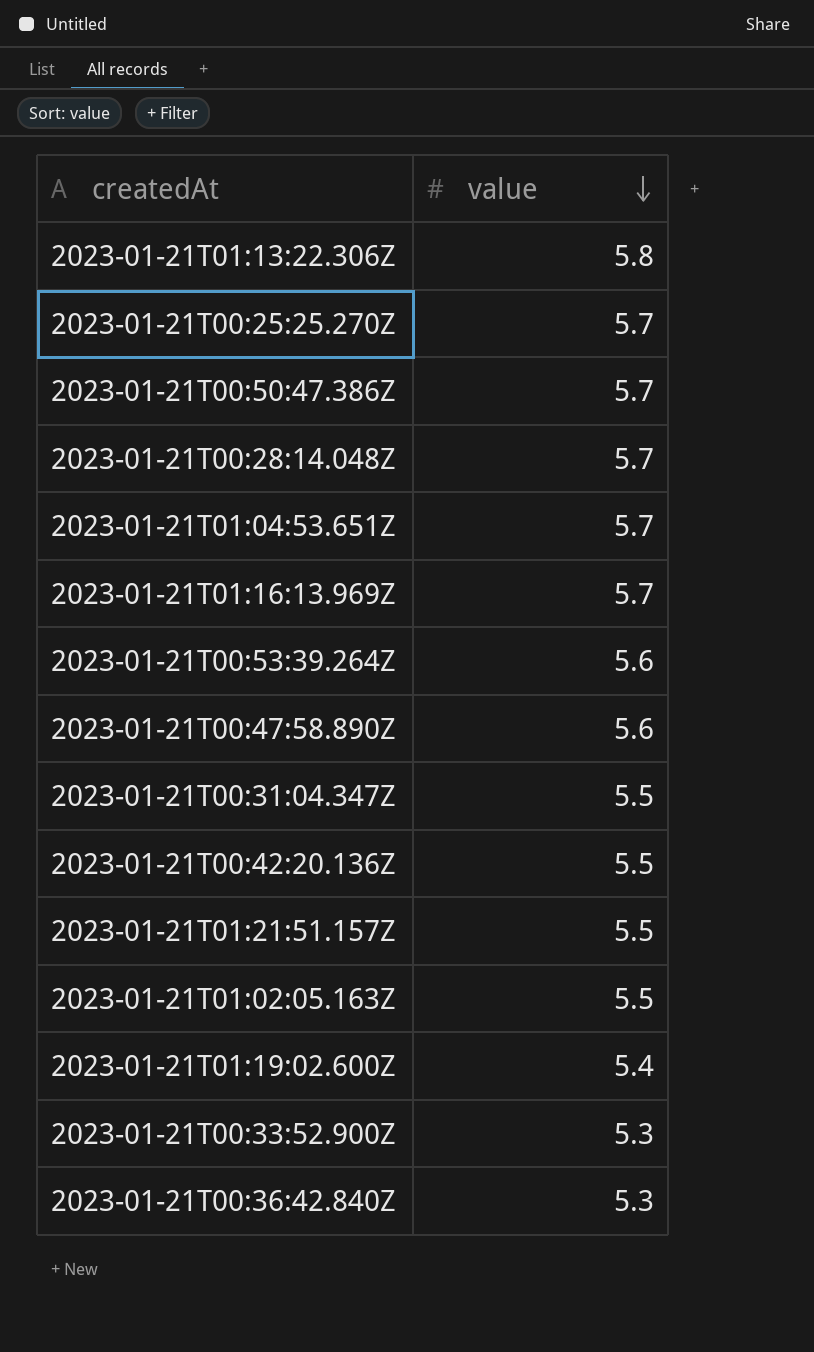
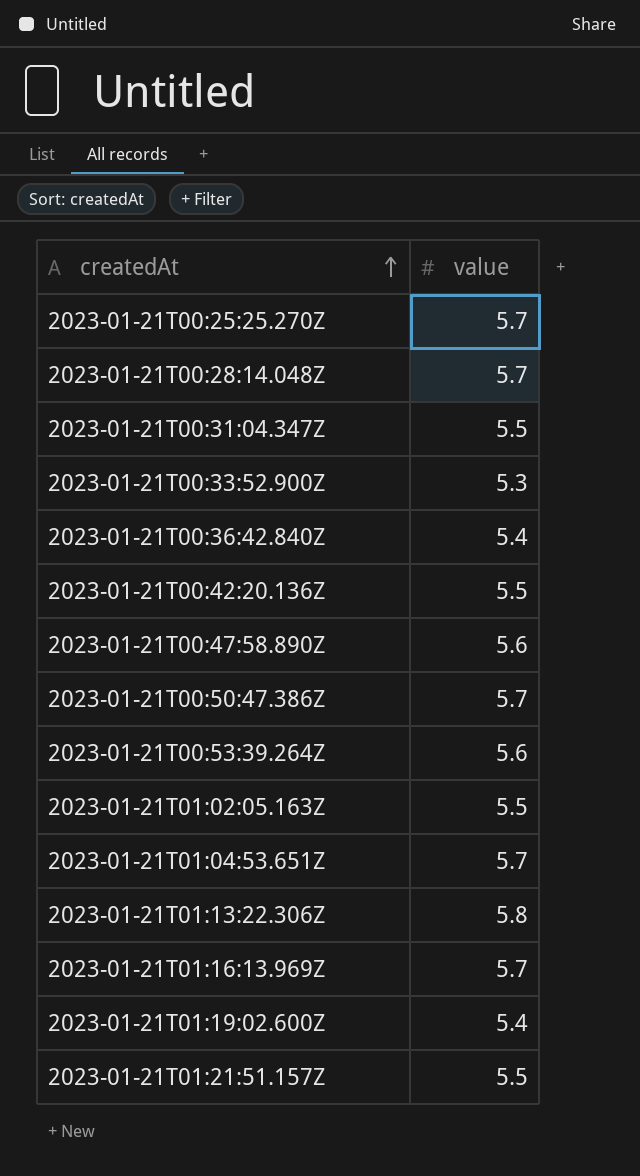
row order: value descending -> createdAt ascending
2023-01-21T00:36:42.840Z | value: 5.3 -> 5.4

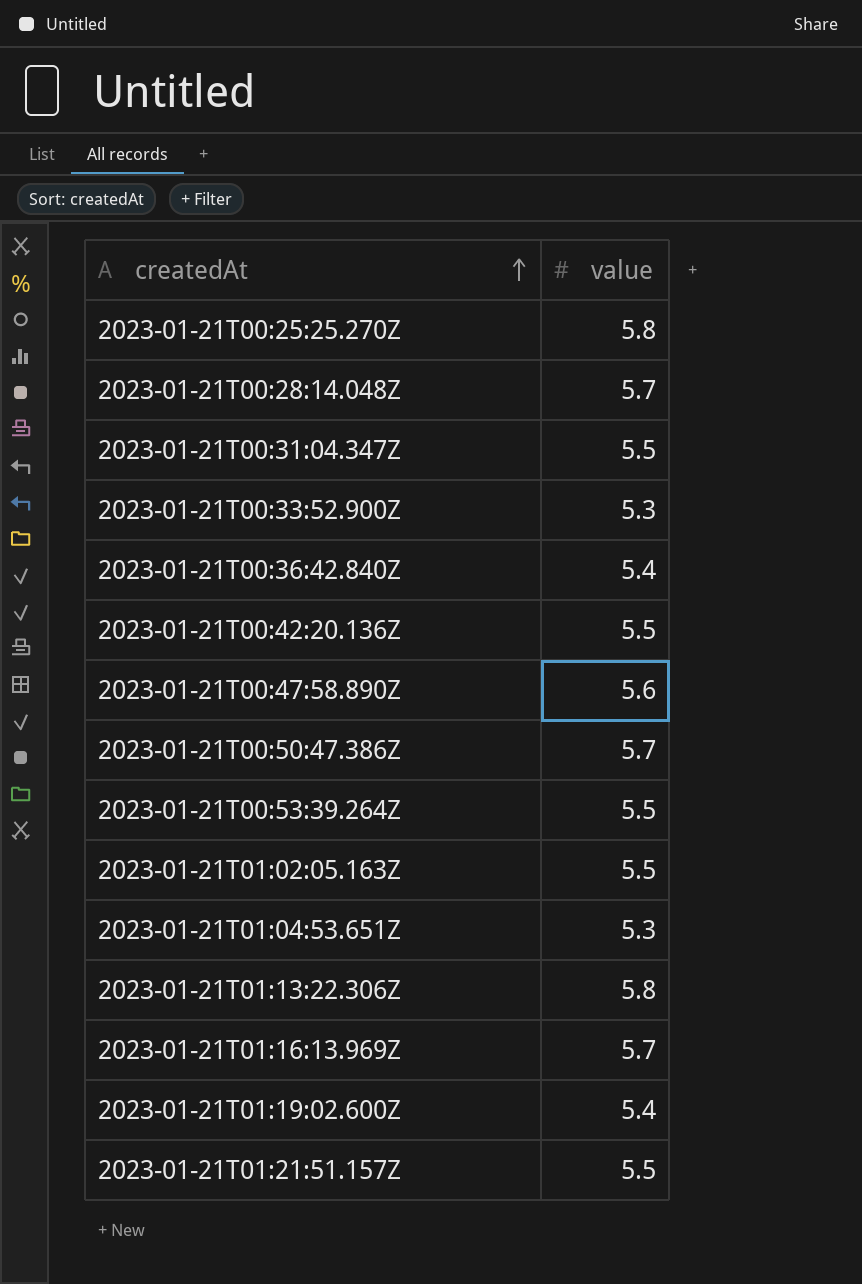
2023-01-21T00:25:25.270Z | value: 5.7 -> 5.8
2023-01-21T00:53:39.264Z | value: 5.6 -> 5.5
2023-01-21T01:04:53.651Z | value: 5.7 -> 5.3

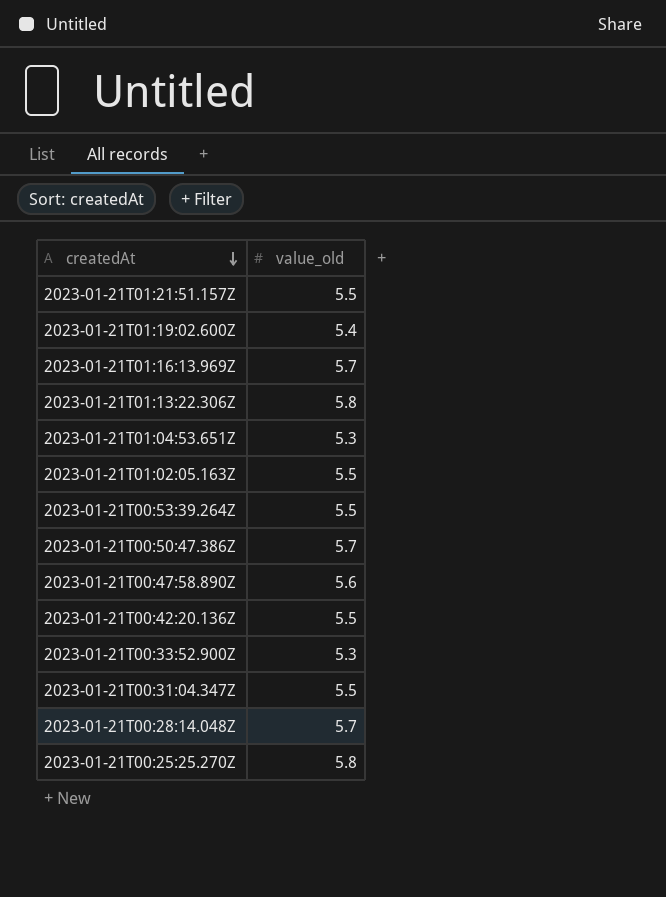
row order: createdAt ascending -> createdAt descending
column name: value -> value_old
row 2023-01-21T00:36:42.840Z: 5.4 -> none

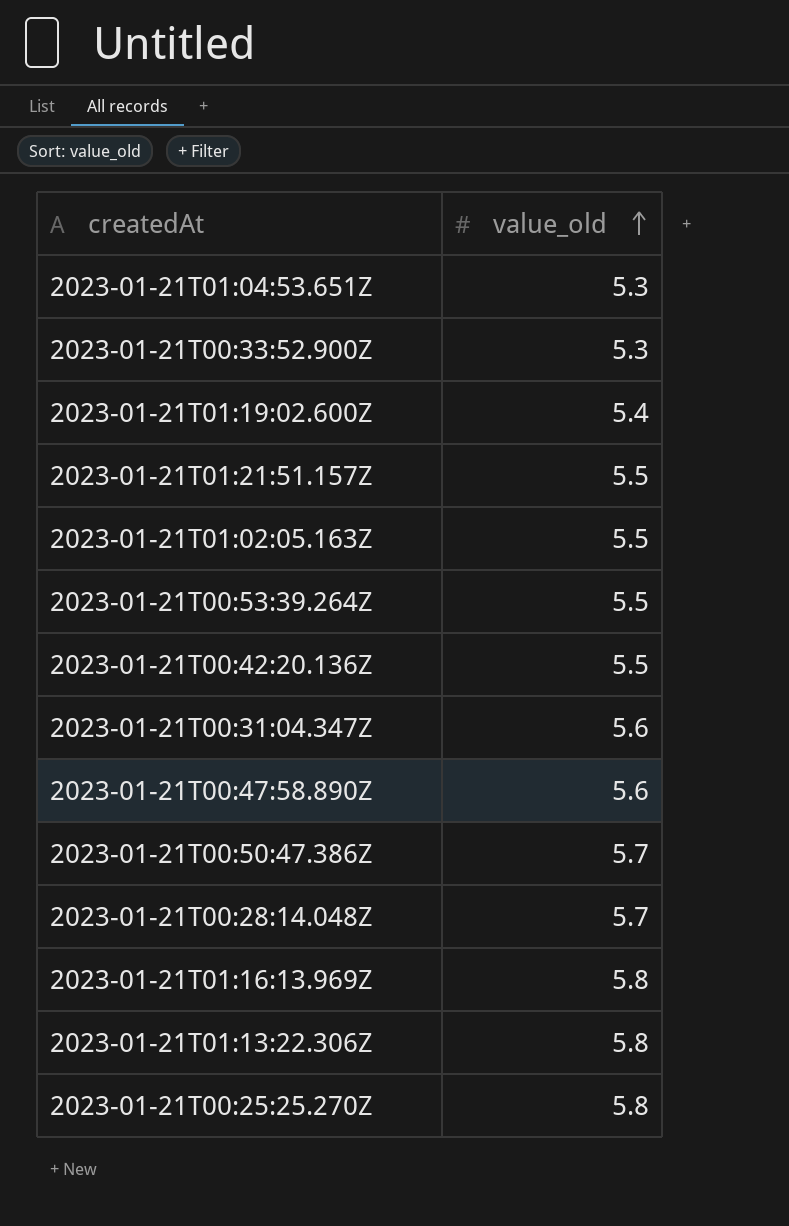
row order: createdAt descending -> value_old ascending
2023-01-21T00:31:04.347Z | value_old: 5.5 -> 5.6
2023-01-21T01:16:13.969Z | value_old: 5.7 -> 5.8

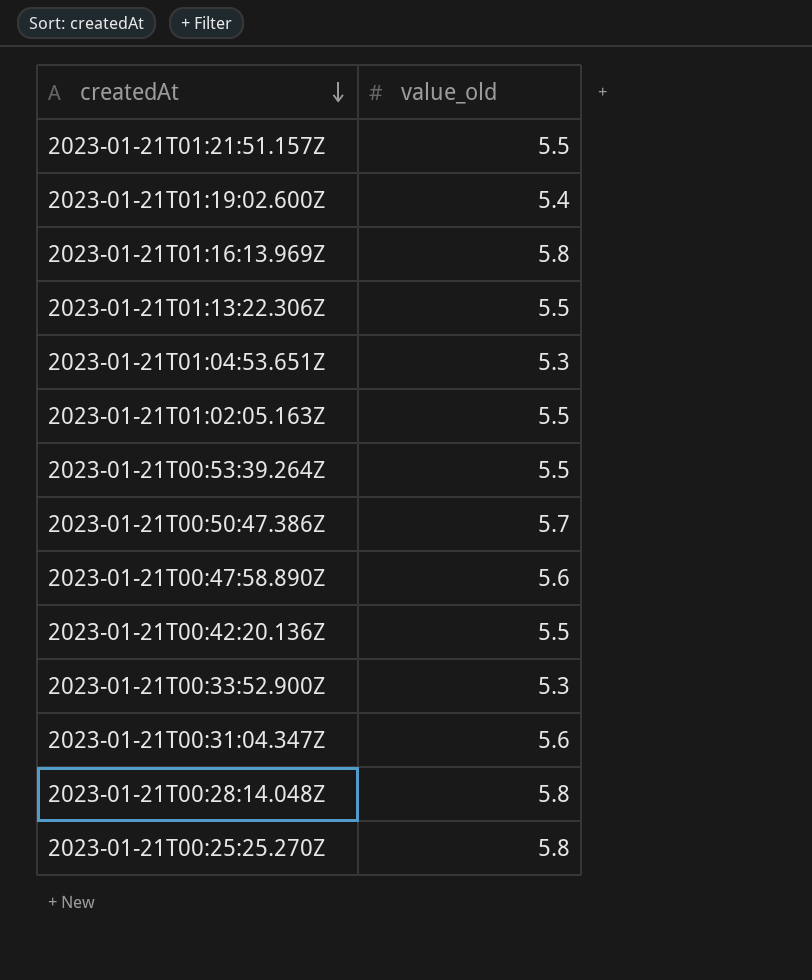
row order: value_old ascending -> createdAt descending
2023-01-21T01:13:22.306Z | value_old: 5.8 -> 5.5
2023-01-21T00:28:14.048Z | value_old: 5.7 -> 5.8

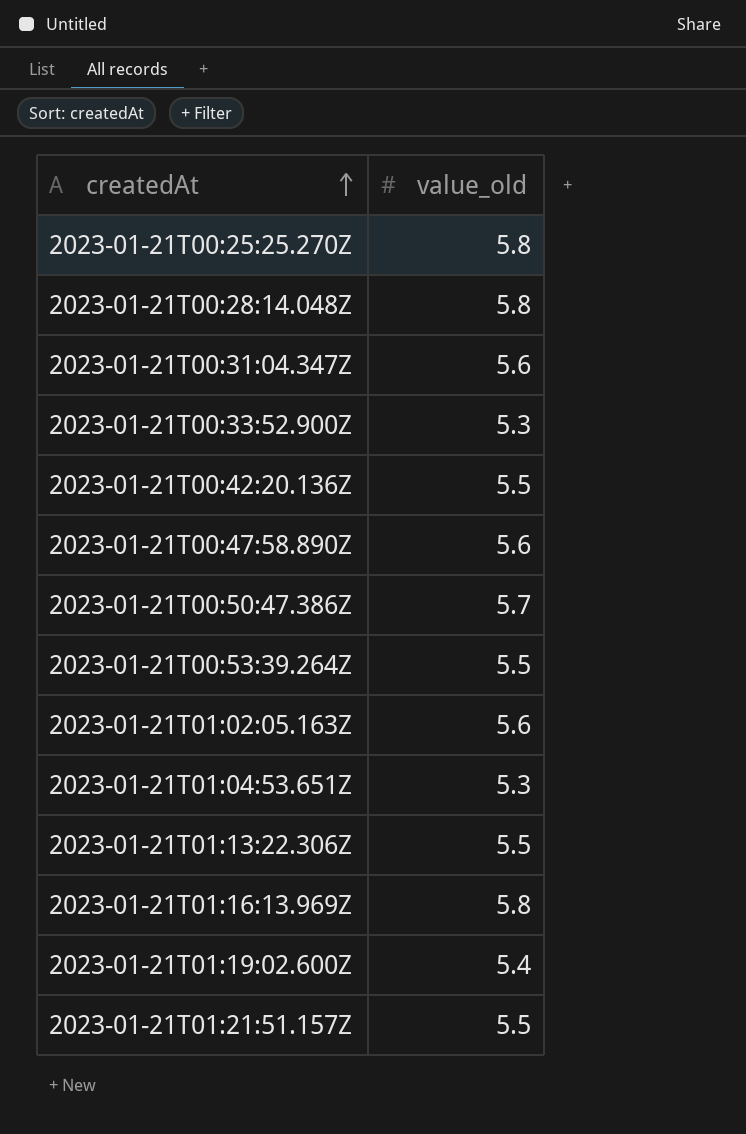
row order: createdAt descending -> createdAt ascending
2023-01-21T01:02:05.163Z | value_old: 5.5 -> 5.6

